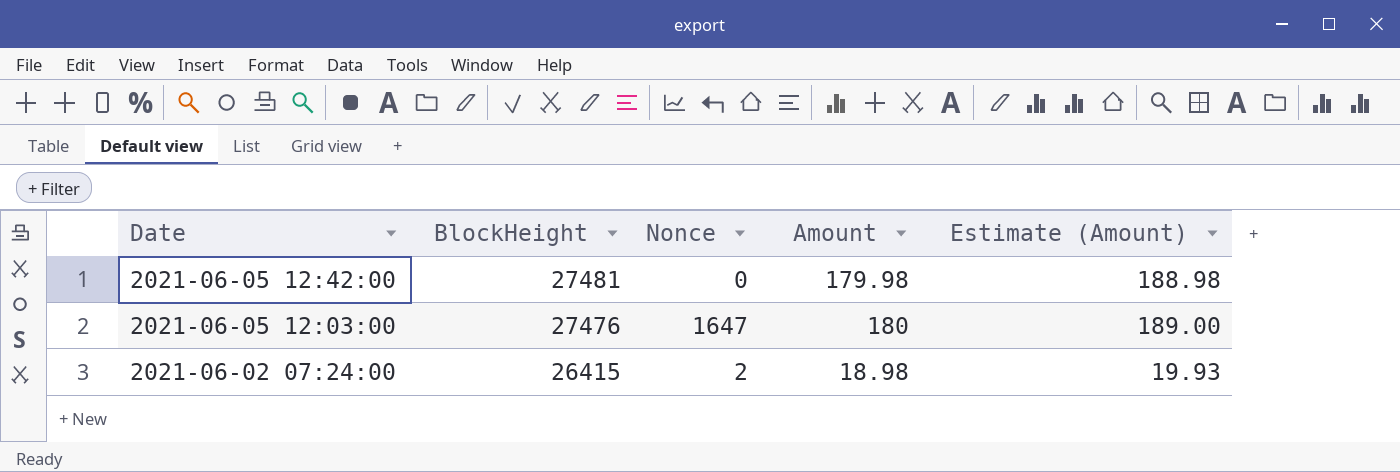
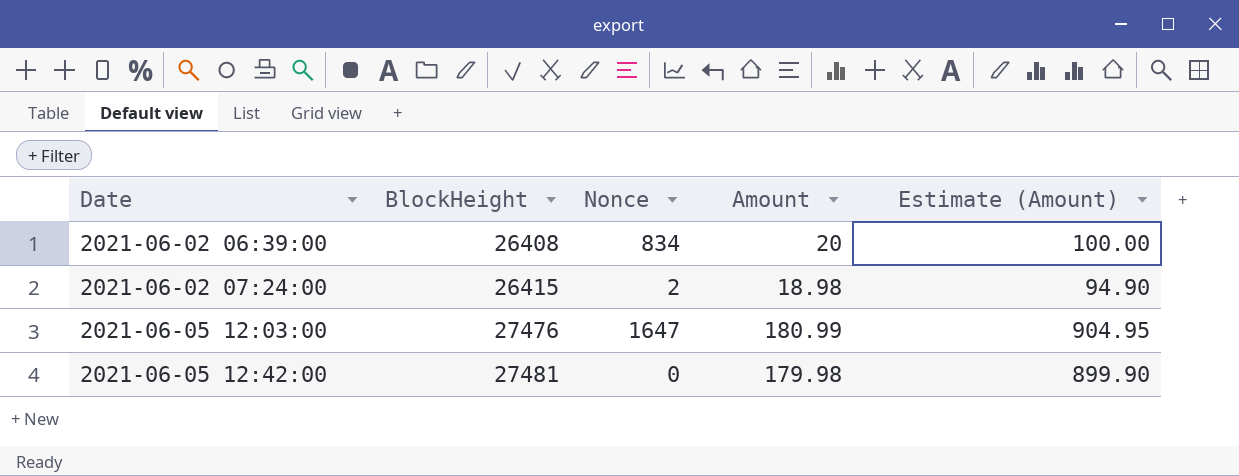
row order: Date descending -> Date ascending
column Estimate (Amount) | formula: [Amount] * 1.05 -> [Amount] * 5
row 2021-06-02 06:39:00: none -> 26408 | 834 | 20 | 100.00
2021-06-05 12:03:00 | Amount: 180 -> 180.99

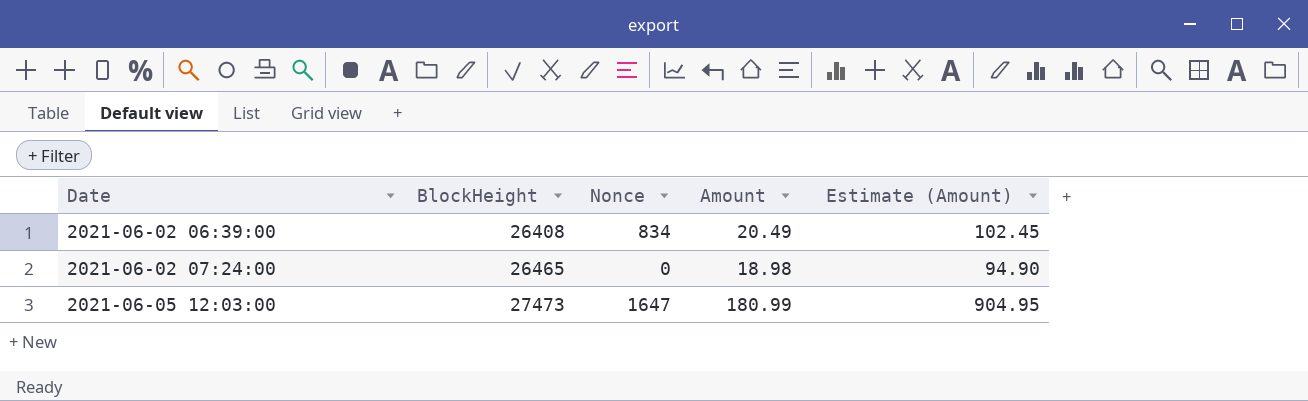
row 2021-06-05 12:42:00: 27481 | 0 | 179.98 | 899.90 -> none
2021-06-02 06:39:00 | Amount: 20 -> 20.49
2021-06-02 06:39:00 | Estimate (Amount): 100.00 -> 102.45
2021-06-02 07:24:00 | BlockHeight: 26415 -> 26465
2021-06-02 07:24:00 | Nonce: 2 -> 0
2021-06-05 12:03:00 | BlockHeight: 27476 -> 27473

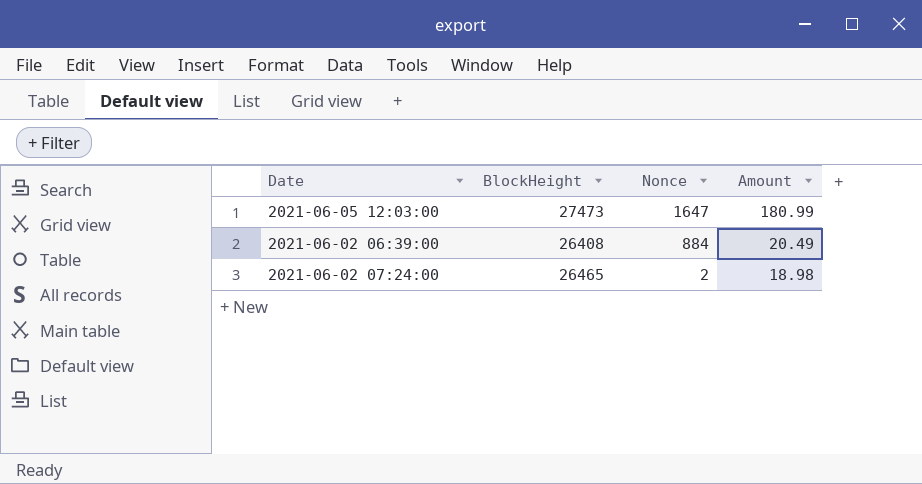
row order: Date ascending -> Nonce descending
column Estimate (Amount) | formula: [Amount] * 5 -> none
2021-06-02 06:39:00 | Nonce: 834 -> 884
2021-06-02 07:24:00 | Nonce: 0 -> 2

